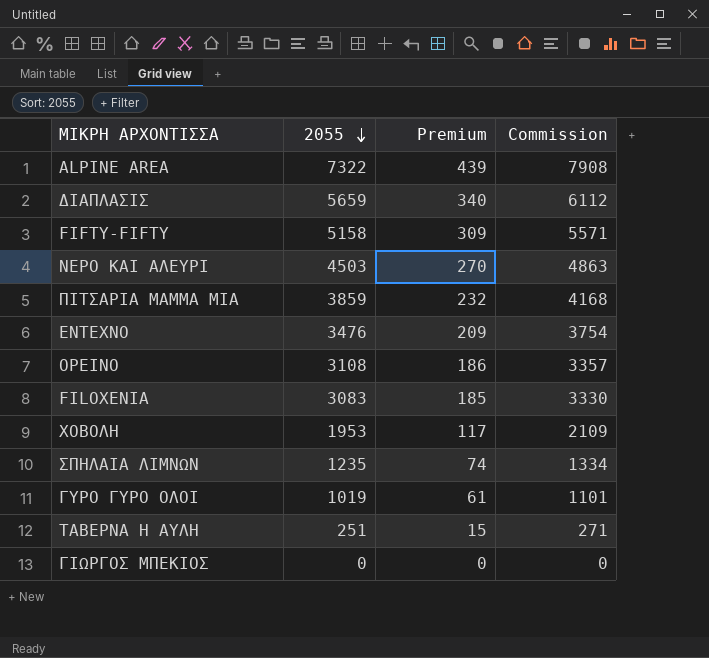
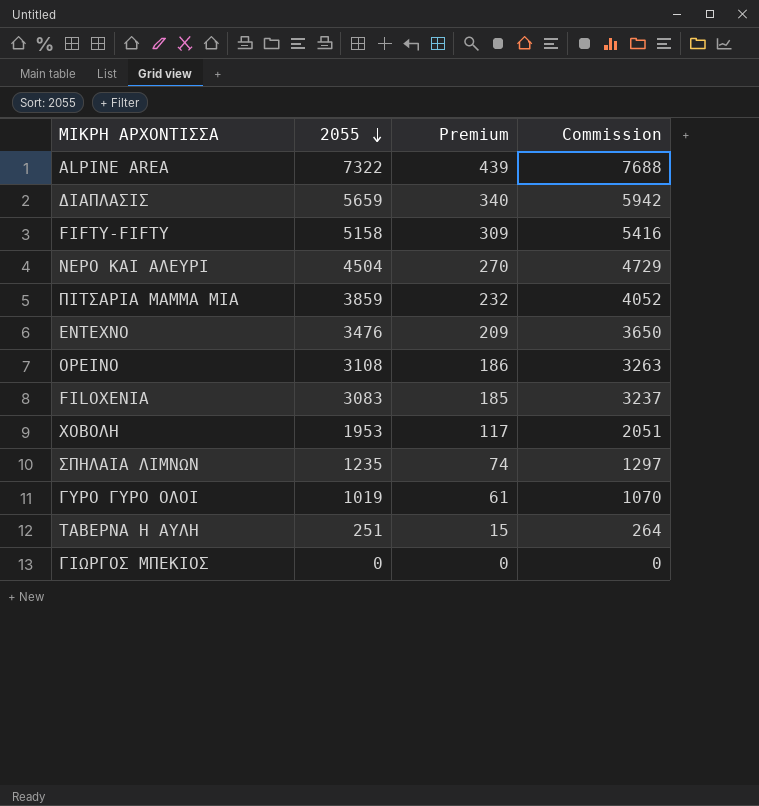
column Commission | formula: [2055] * 1.08 -> [2055] * 1.05
ΝΕΡΟ ΚΑΙ ΑΛΕΥΡΙ | 2055: 4503 -> 4504

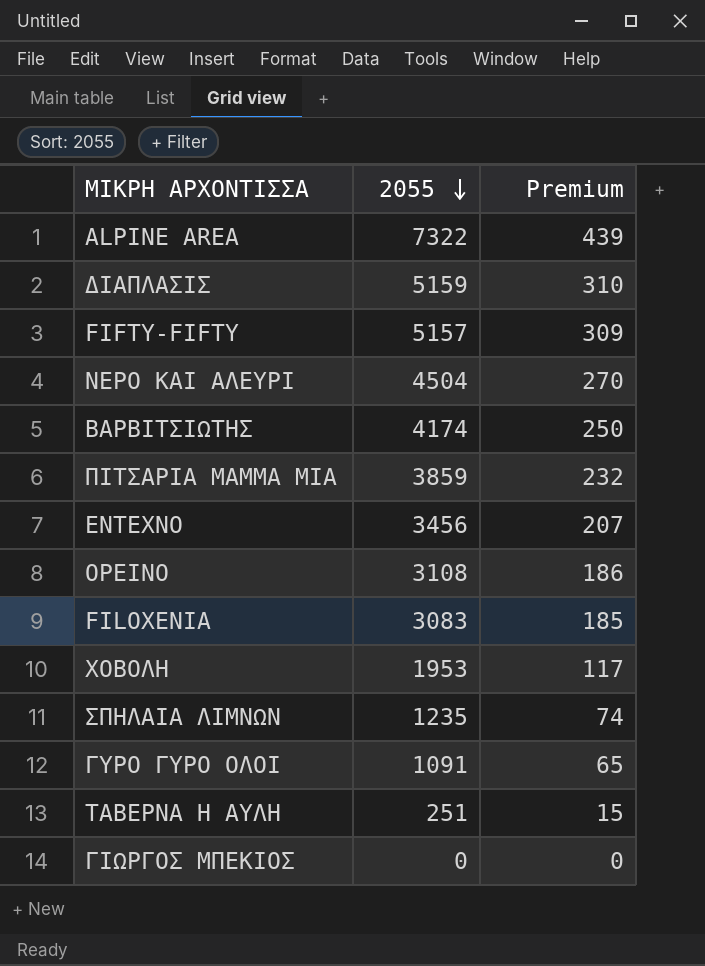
column Commission | formula: [2055] * 1.05 -> none
ΔΙΑΠΛΑΣΙΣ | 2055: 5659 -> 5159
ΔΙΑΠΛΑΣΙΣ | Premium: 340 -> 310
FIFTY-FIFTY | 2055: 5158 -> 5157
row ΒΑΡΒΙΤΣΙΩΤΗΣ: none -> 4174 | 250
ΕΝΤΕΧΝΟ | 2055: 3476 -> 3456
ΕΝΤΕΧΝΟ | Premium: 209 -> 207
ΓΥΡΟ ΓΥΡΟ ΟΛΟΙ | 2055: 1019 -> 1091
ΓΥΡΟ ΓΥΡΟ ΟΛΟΙ | Premium: 61 -> 65

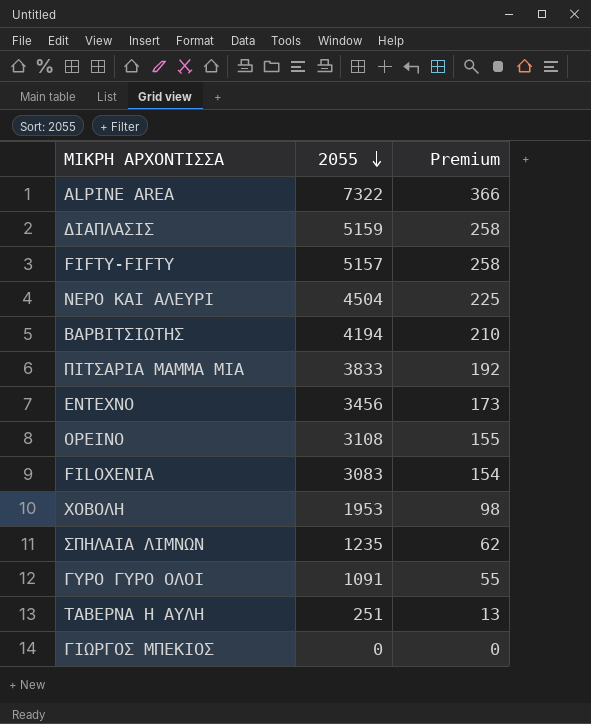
column Premium | formula: [2055] * 0.06 -> [2055] * 0.05
ΒΑΡΒΙΤΣΙΩΤΗΣ | 2055: 4174 -> 4194
ΠΙΤΣΑΡΙΑ MAMMA MIA | 2055: 3859 -> 3833

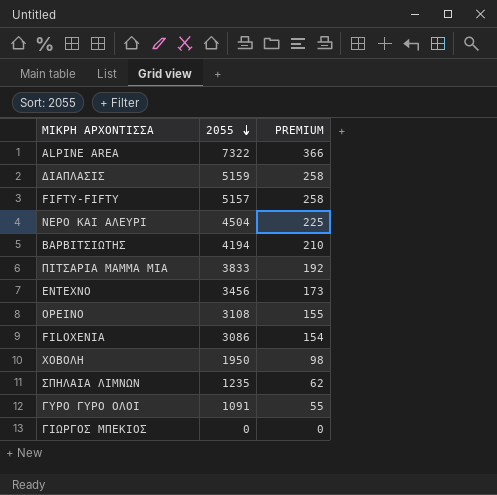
column name: Premium -> PREMIUM
row ΤΑΒΕΡΝΑ Η ΑΥΛΗ: 251 | 13 -> none
FILOXENIA | 2055: 3083 -> 3086
ΧΟΒΟΛΗ | 2055: 1953 -> 1950

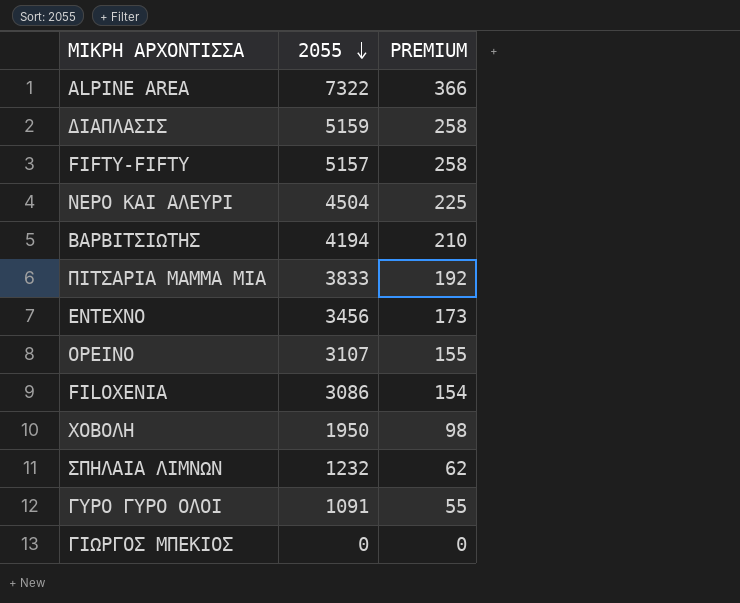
ΟΡΕΙΝΟ | 2055: 3108 -> 3107
ΣΠΗΛΑΙΑ ΛΙΜΝΩΝ | 2055: 1235 -> 1232

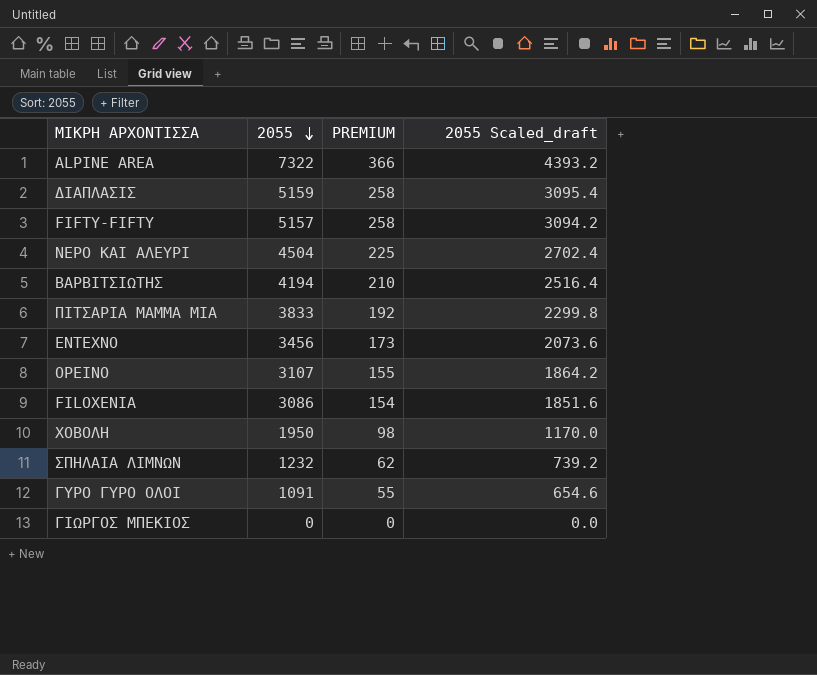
column 2055 Scaled_draft | formula: none -> [2055] * 0.6

